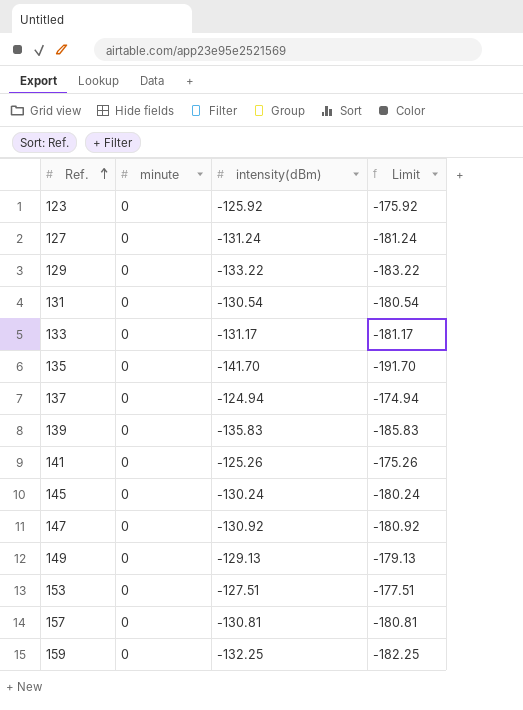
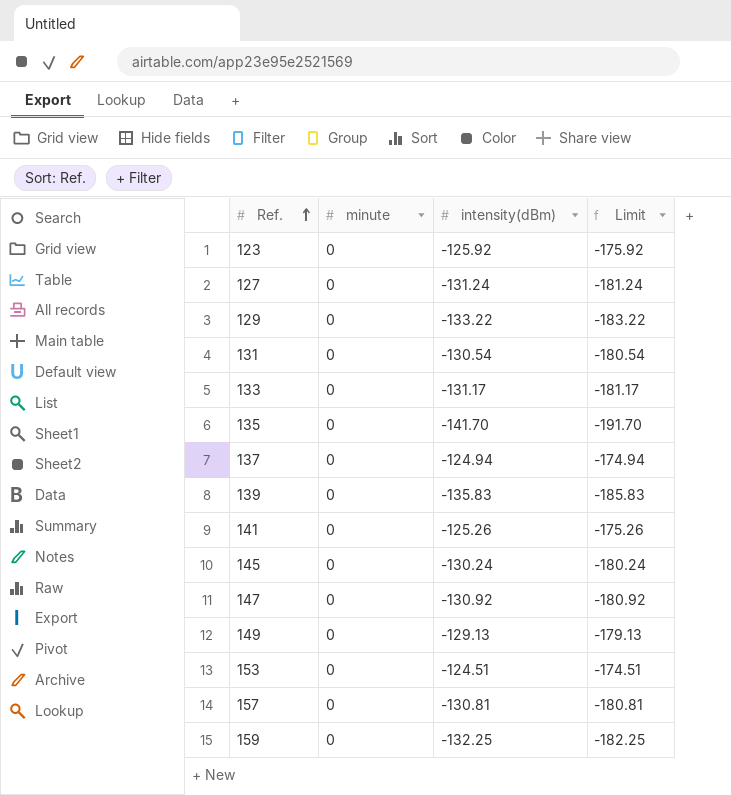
153 | intensity(dBm): -127.51 -> -124.51
153 | Limit: -177.51 -> -174.51

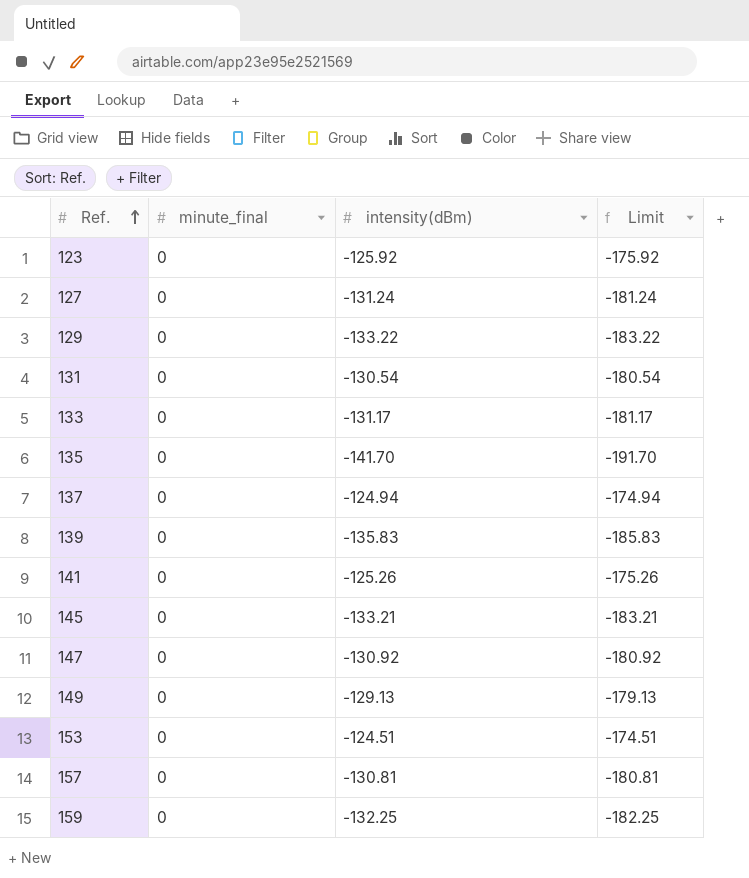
column name: minute -> minute_final
145 | intensity(dBm): -130.24 -> -133.21
145 | Limit: -180.24 -> -183.21

